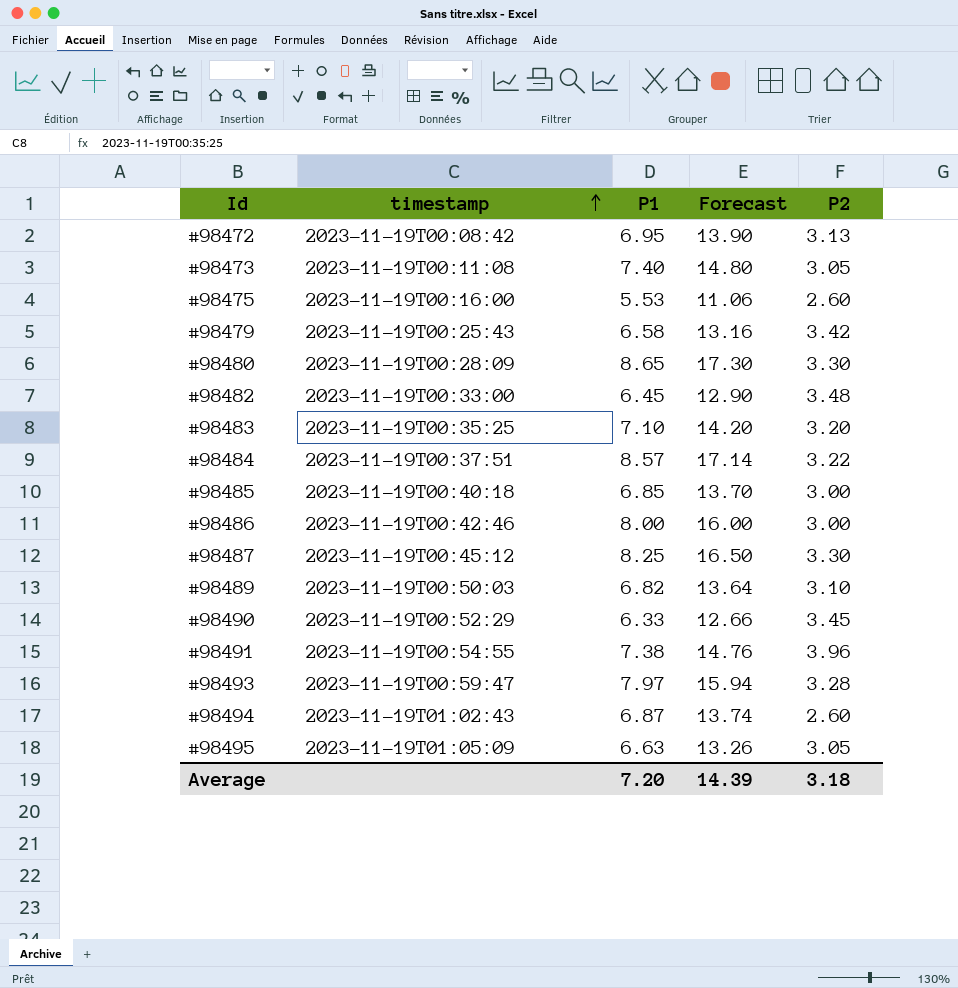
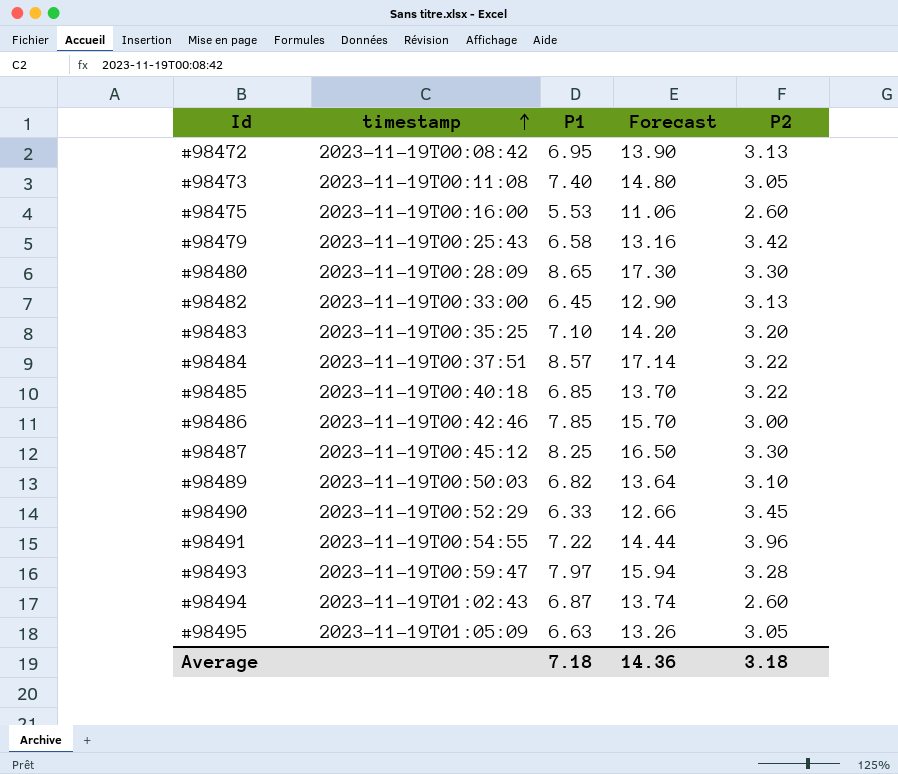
#98482 | P2: 3.48 -> 3.13
#98485 | P2: 3.00 -> 3.22
#98486 | P1: 8.00 -> 7.85
#98486 | Forecast: 16.00 -> 15.70
#98491 | P1: 7.38 -> 7.22
#98491 | Forecast: 14.76 -> 14.44
Average | P1: 7.20 -> 7.18
Average | Forecast: 14.39 -> 14.36

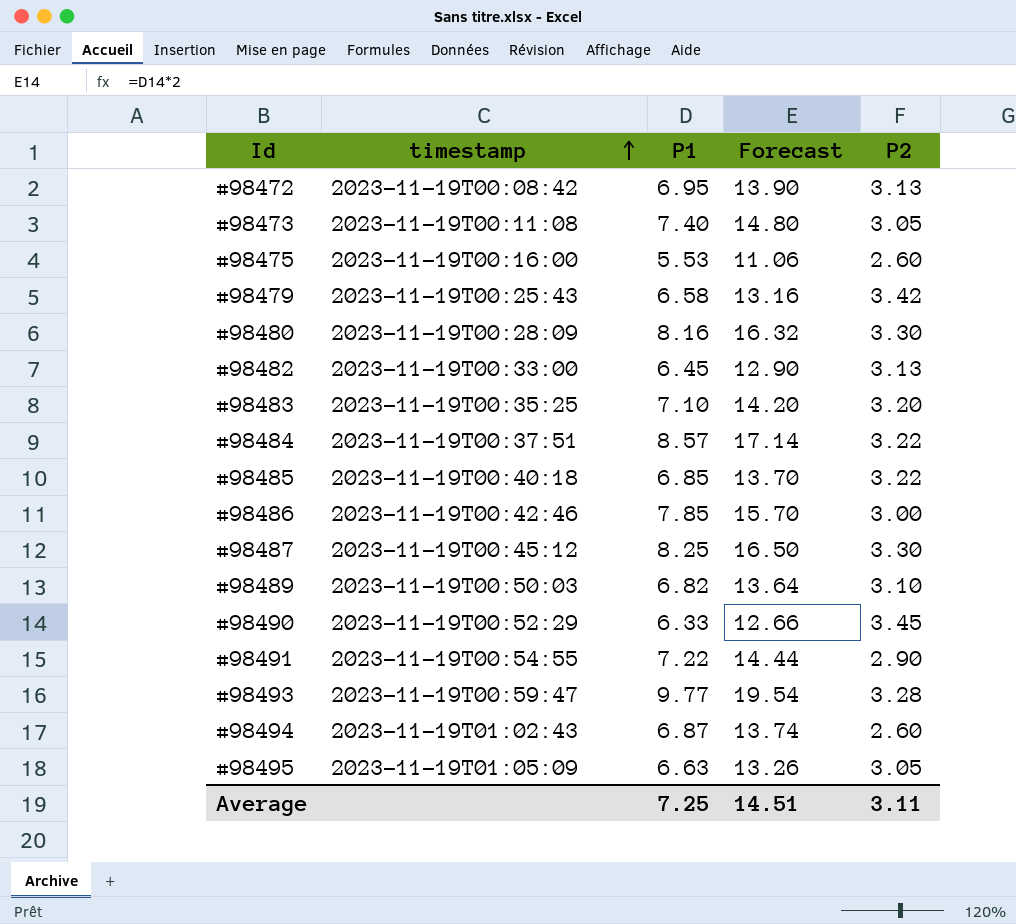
#98480 | P1: 8.65 -> 8.16
#98480 | Forecast: 17.30 -> 16.32
#98491 | P2: 3.96 -> 2.90
#98493 | P1: 7.97 -> 9.77
#98493 | Forecast: 15.94 -> 19.54
Average | P1: 7.18 -> 7.25
Average | Forecast: 14.36 -> 14.51
Average | P2: 3.18 -> 3.11

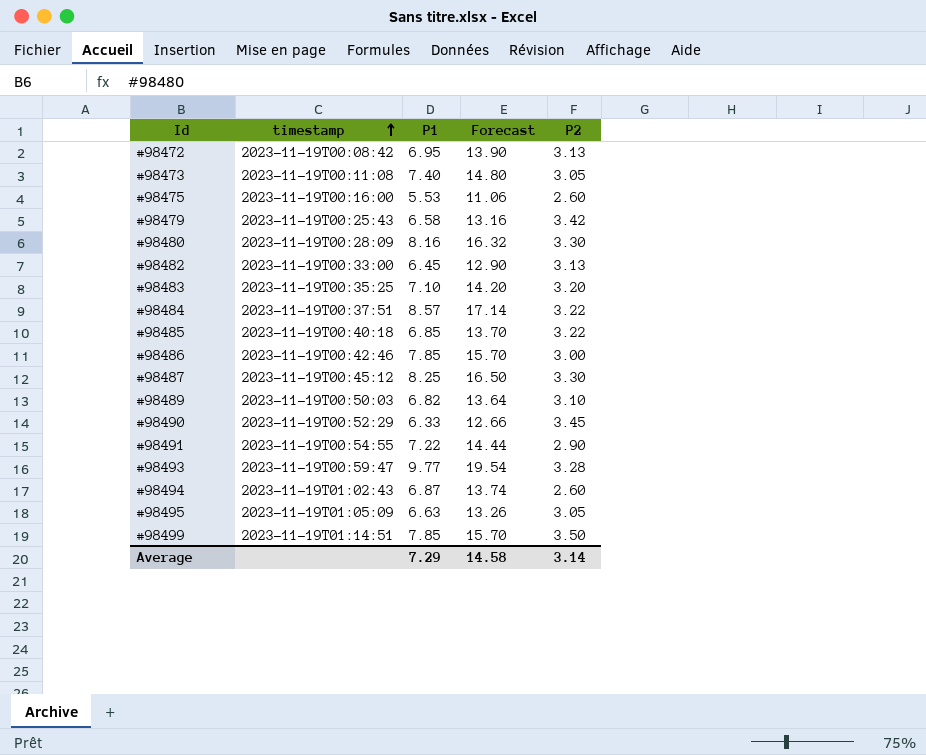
row #98499: none -> 2023-11-19T01:14:51 | 7.85 | 15.70 | 3.50
Average | P1: 7.25 -> 7.29
Average | Forecast: 14.51 -> 14.58
Average | P2: 3.11 -> 3.14

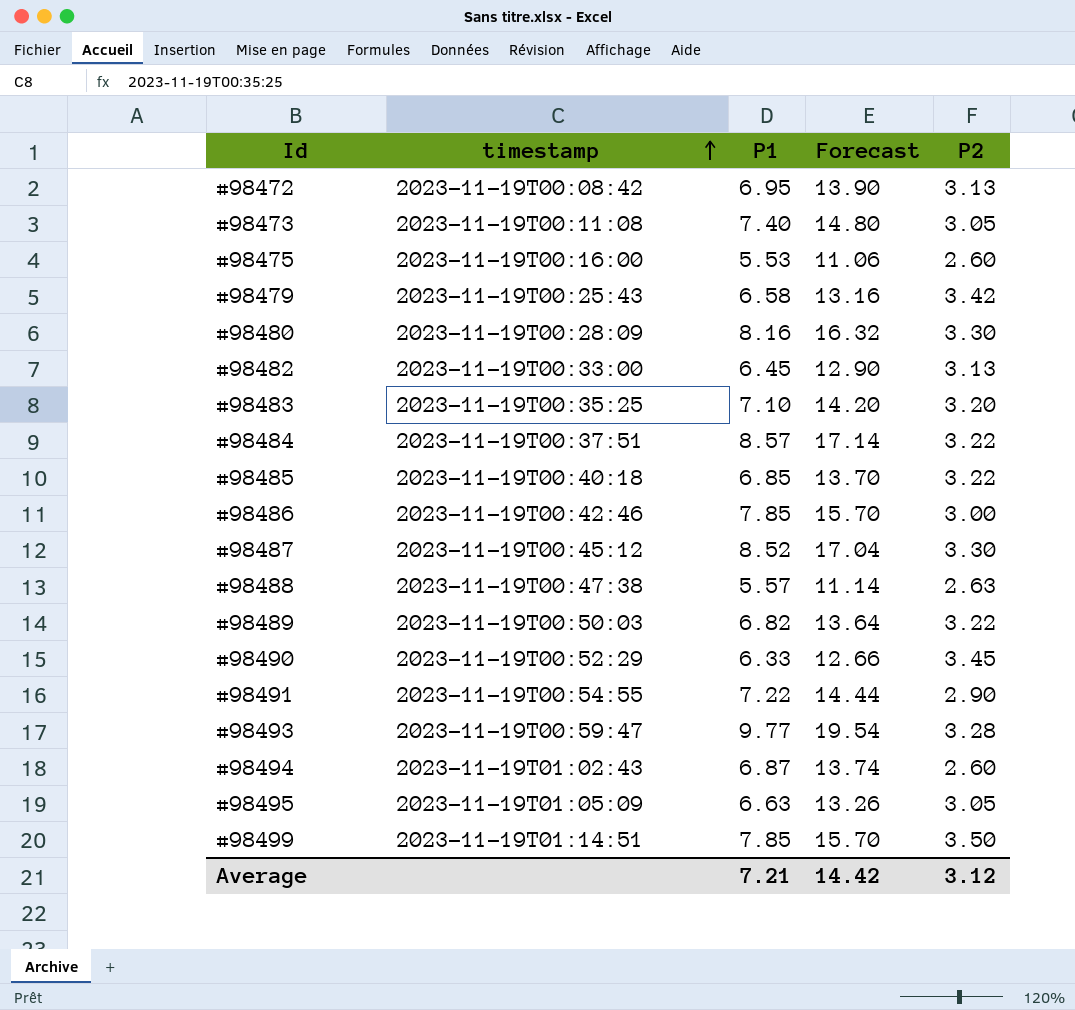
#98487 | P1: 8.25 -> 8.52
#98487 | Forecast: 16.50 -> 17.04
row #98488: none -> 2023-11-19T00:47:38 | 5.57 | 11.14 | 2.63
#98489 | P2: 3.10 -> 3.22
Average | P1: 7.29 -> 7.21
Average | Forecast: 14.58 -> 14.42
Average | P2: 3.14 -> 3.12

